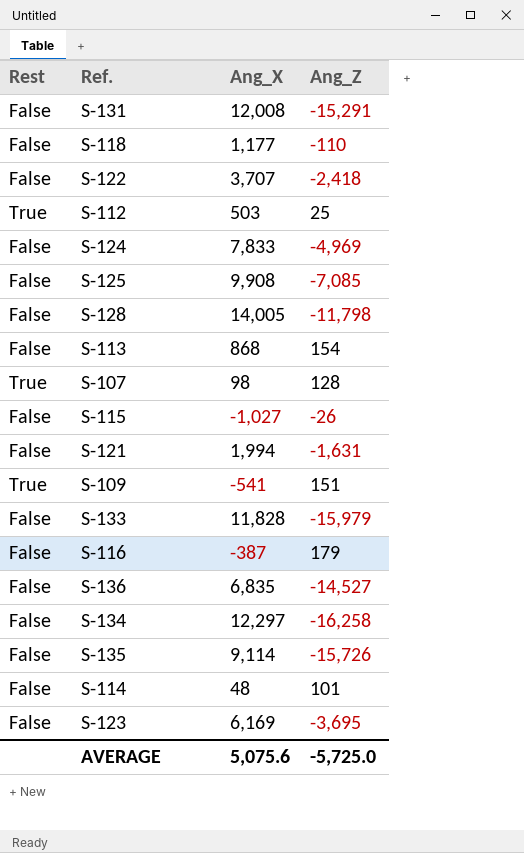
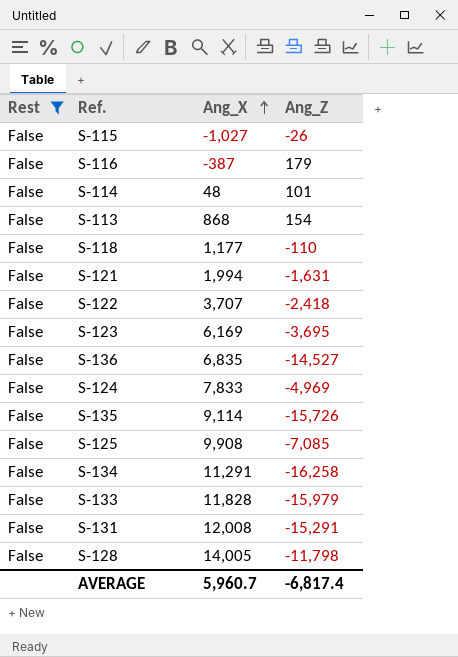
filter: none -> Rest = False
row order: none -> Ang_X ascending
S-134 | Ang_X: 12,297 -> 11,291
AVERAGE | Ang_X: 5,075.6 -> 5,960.7
AVERAGE | Ang_Z: -5,725.0 -> -6,817.4

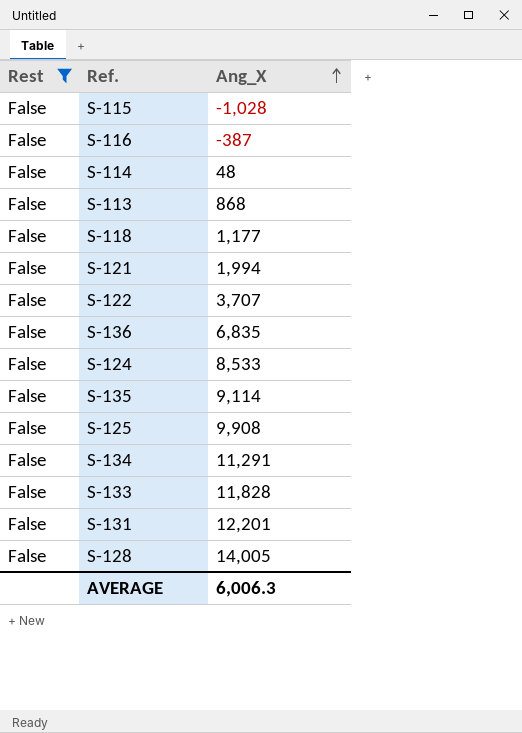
column Ang_Z | position: 4 -> none
row S-123: False | 6,169 | -3,695 -> none
S-115 | Ang_X: -1,027 -> -1,028
S-124 | Ang_X: 7,833 -> 8,533
S-131 | Ang_X: 12,008 -> 12,201
AVERAGE | Ang_X: 5,960.7 -> 6,006.3

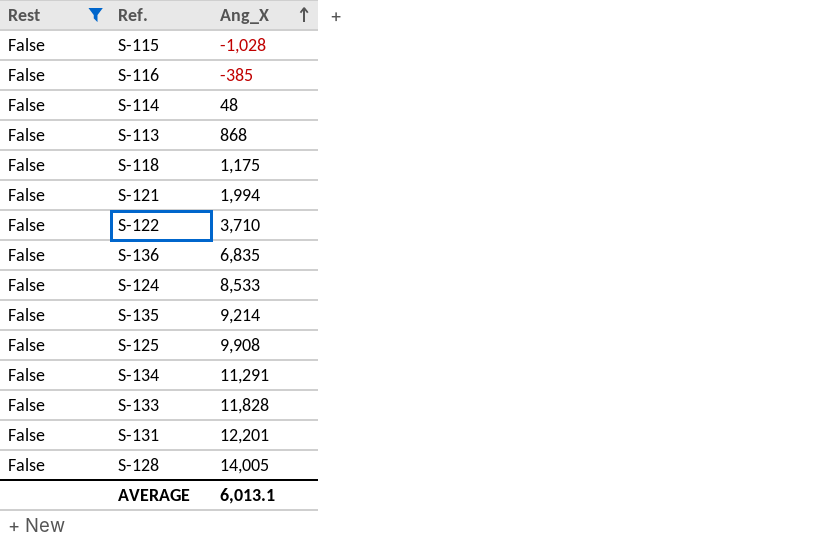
S-116 | Ang_X: -387 -> -385
S-118 | Ang_X: 1,177 -> 1,175
S-122 | Ang_X: 3,707 -> 3,710
S-135 | Ang_X: 9,114 -> 9,214
AVERAGE | Ang_X: 6,006.3 -> 6,013.1

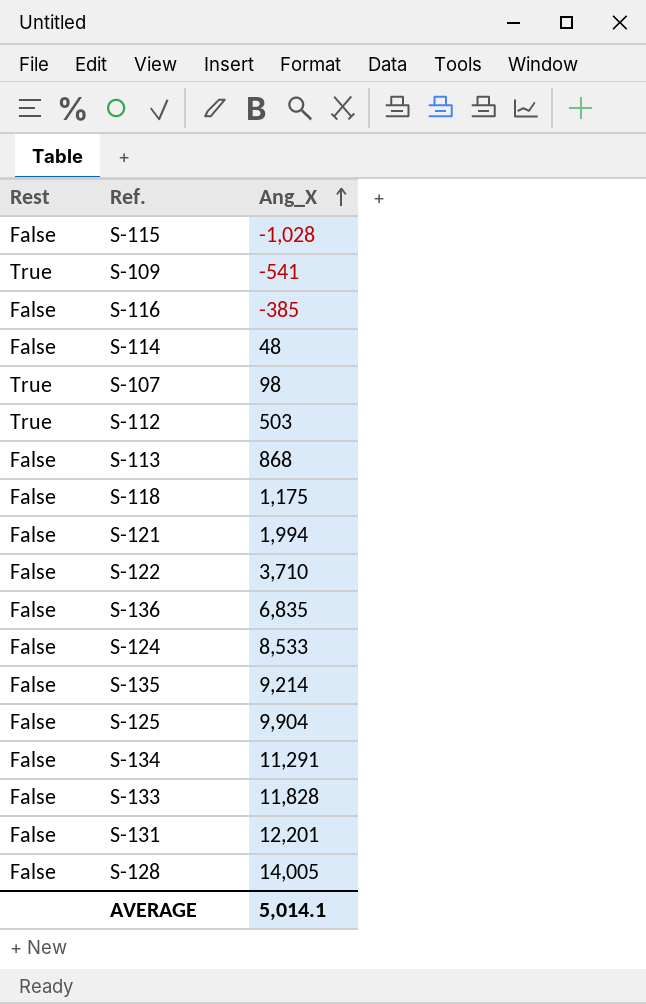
filter: Rest = False -> none
S-125 | Ang_X: 9,908 -> 9,904
AVERAGE | Ang_X: 6,013.1 -> 5,014.1

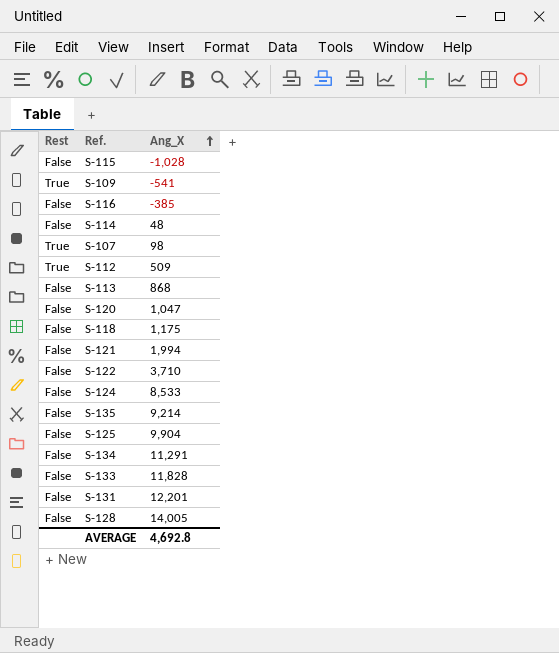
row S-136: False | 6,835 -> none
S-112 | Ang_X: 503 -> 509
row S-120: none -> False | 1,047
AVERAGE | Ang_X: 5,014.1 -> 4,692.8

